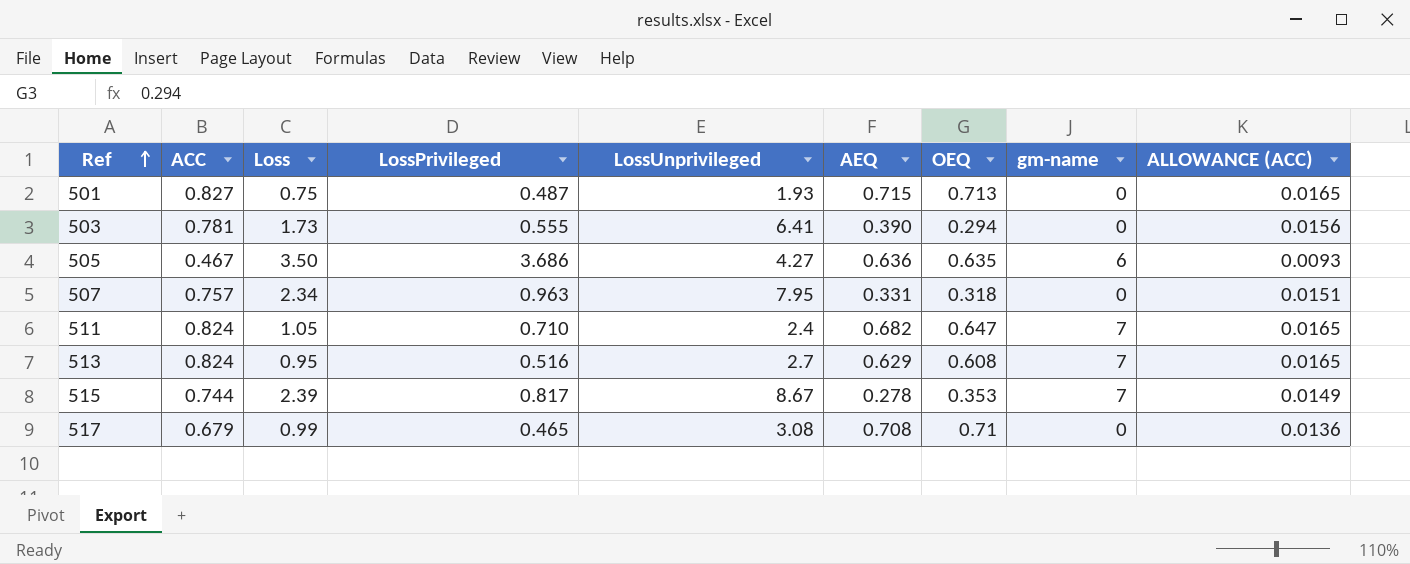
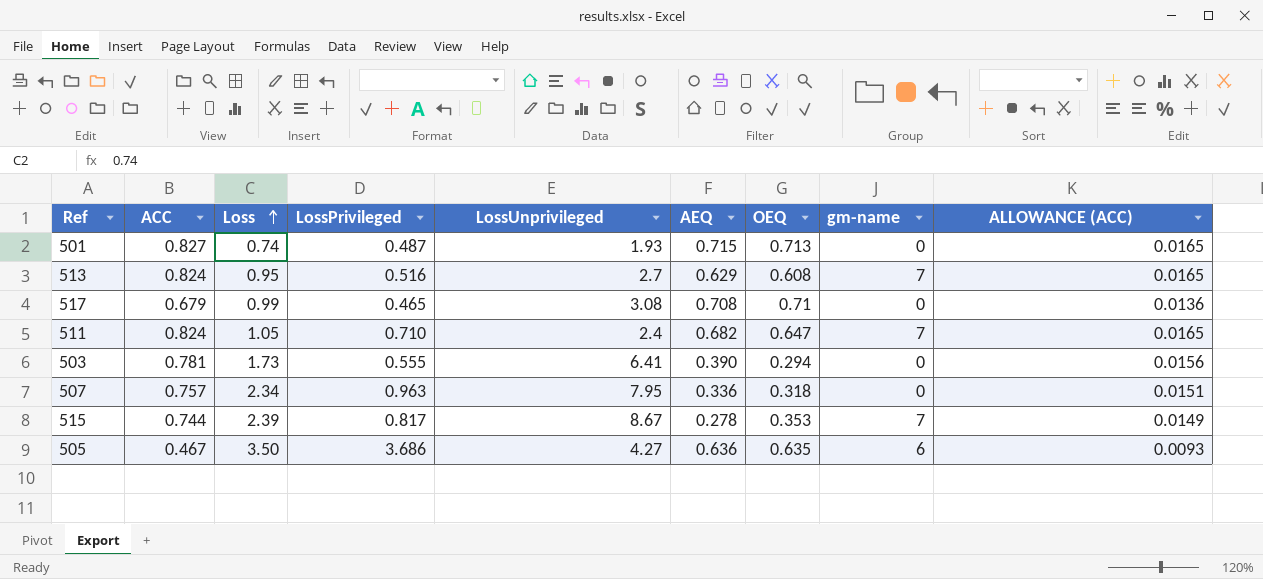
row order: Ref ascending -> Loss ascending
501 | Loss: 0.75 -> 0.74
507 | AEQ: 0.331 -> 0.336

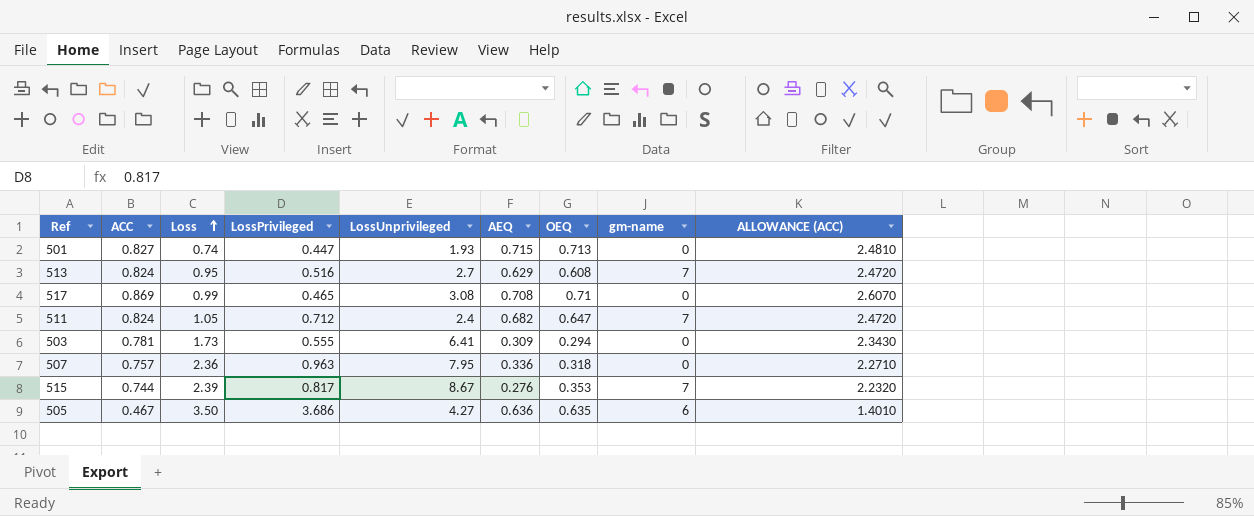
column ALLOWANCE (ACC) | formula: [ACC] * 0.02 -> [ACC] * 3
501 | LossPrivileged: 0.487 -> 0.447
517 | ACC: 0.679 -> 0.869
511 | LossPrivileged: 0.710 -> 0.712
503 | AEQ: 0.390 -> 0.309
507 | Loss: 2.34 -> 2.36
515 | AEQ: 0.278 -> 0.276

